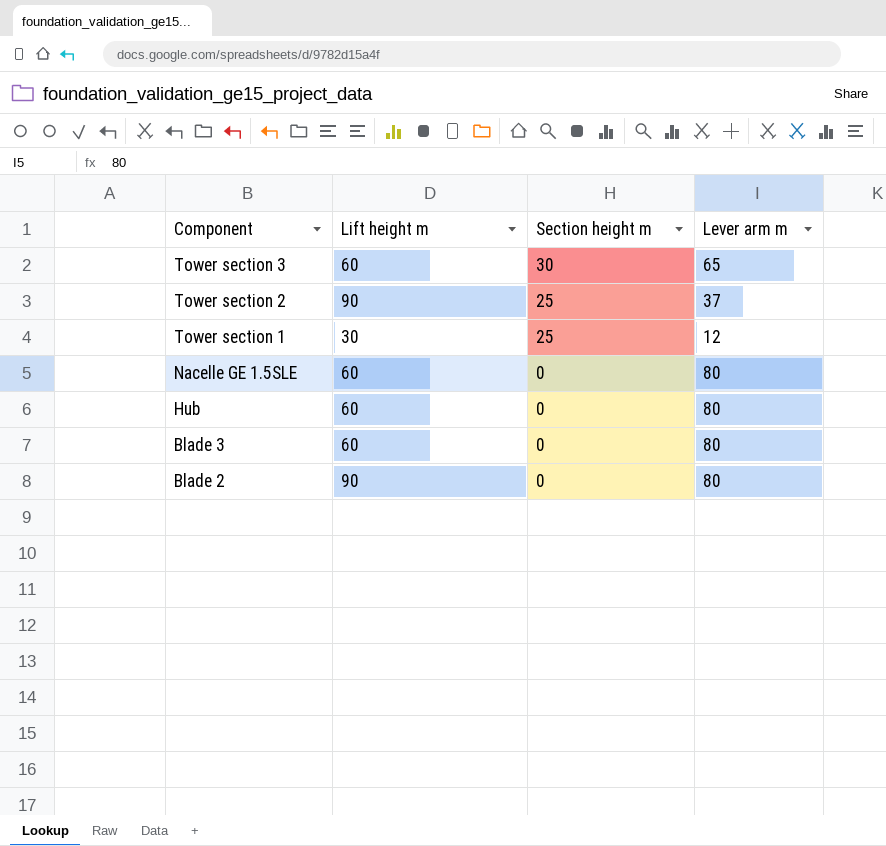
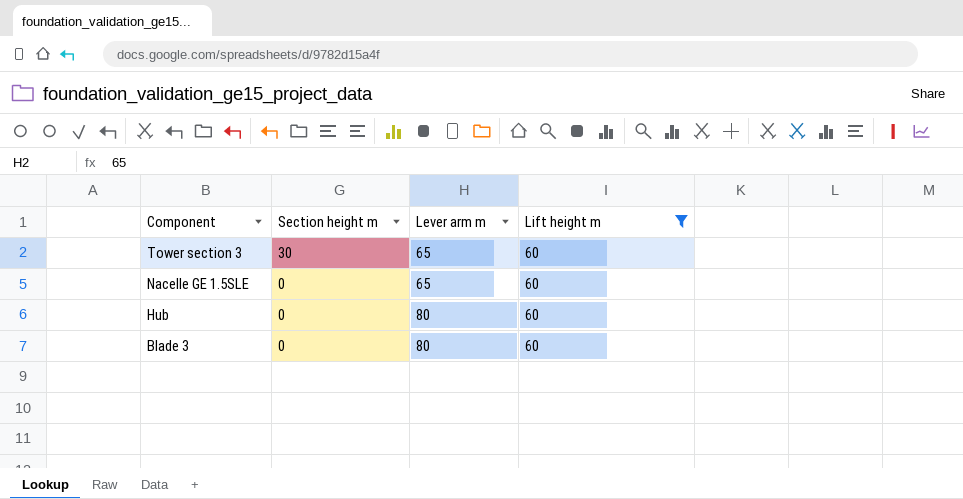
filter: none -> Lift height m = 60
column Lift height m | position: 2 -> 4
Nacelle GE 1.5SLE | Lever arm m: 80 -> 65

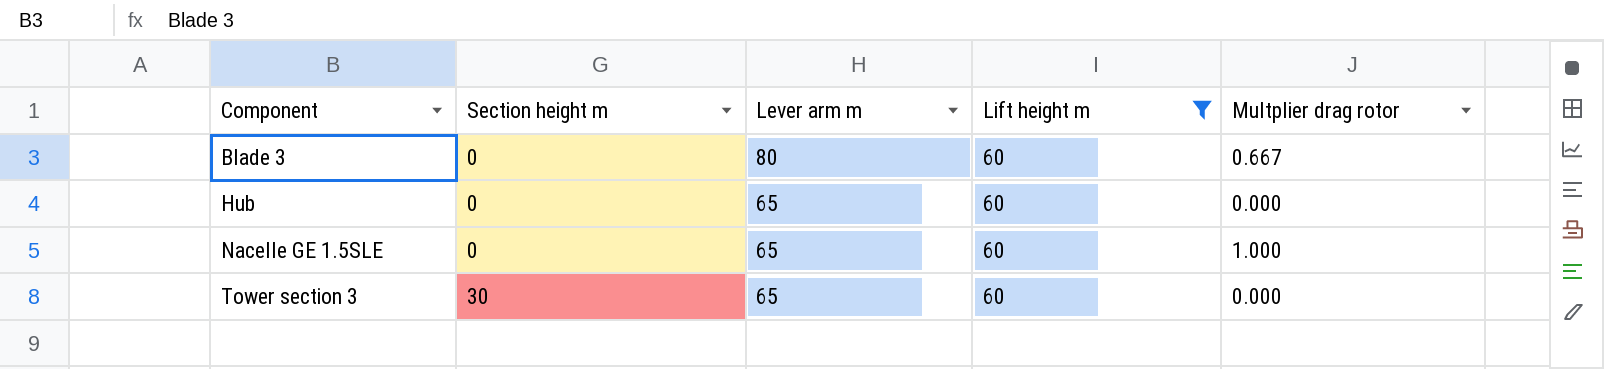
row order: Component descending -> Component ascending
column Multplier drag rotor | position: none -> 5
Hub | Lever arm m: 80 -> 65

